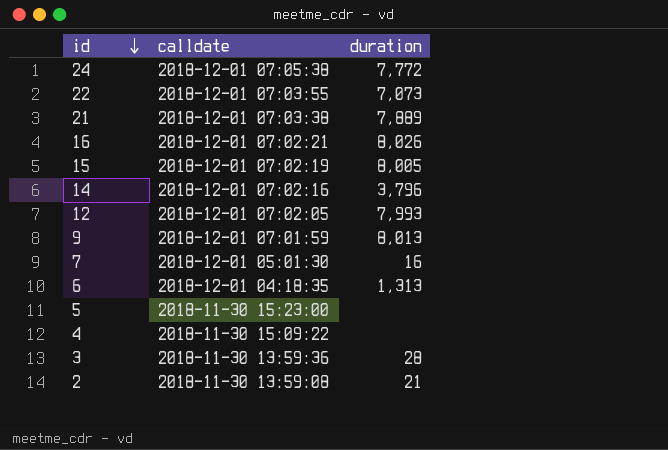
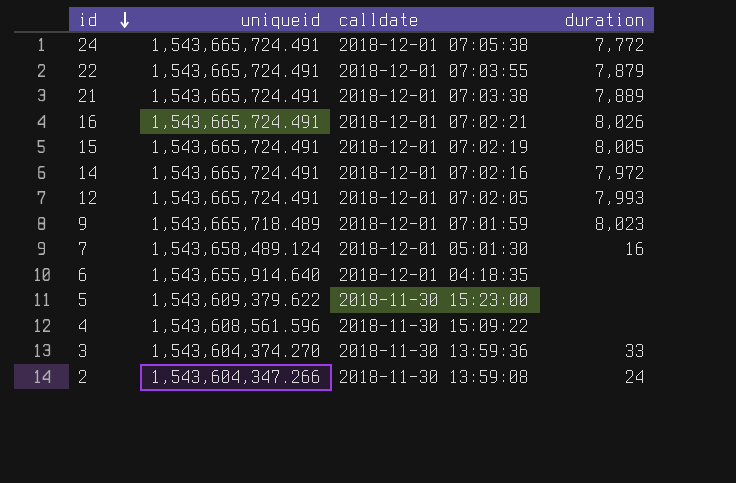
column uniqueid | position: none -> 2
22 | duration: 7,073 -> 7,879
14 | duration: 3,796 -> 7,972
9 | duration: 8,013 -> 8,023
6 | duration: 1,313 -> none
3 | duration: 28 -> 33
2 | duration: 21 -> 24

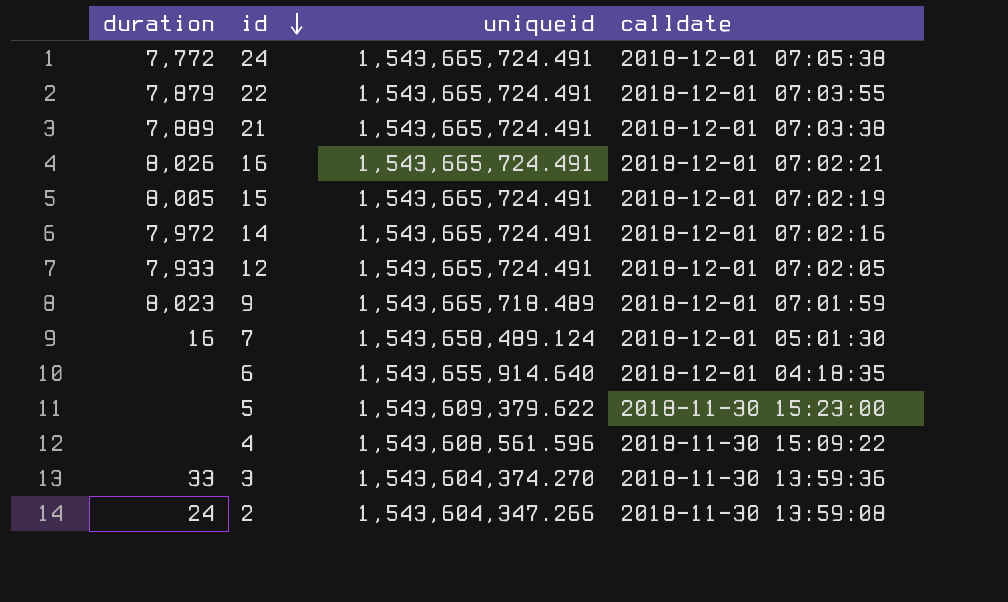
column duration | position: 4 -> 1
12 | duration: 7,993 -> 7,933

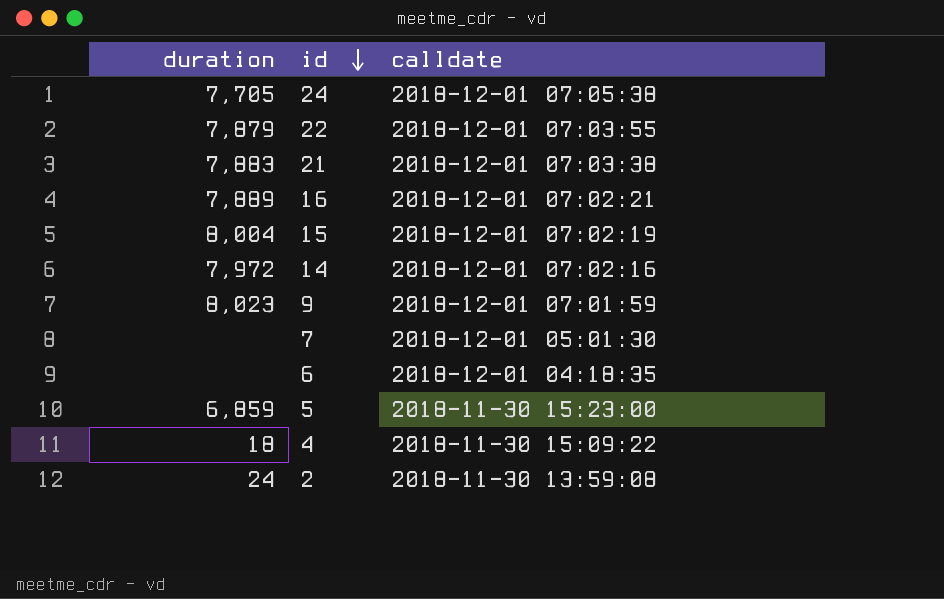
column uniqueid | position: 3 -> none
row 12: 7,933 | 1,543,665,724.491 | 2018-12-01 07:02:05 -> none
row 3: 33 | 1,543,604,374.270 | 2018-11-30 13:59:36 -> none
24 | duration: 7,772 -> 7,705
21 | duration: 7,889 -> 7,883
16 | duration: 8,026 -> 7,889
15 | duration: 8,005 -> 8,004
7 | duration: 16 -> none
5 | duration: none -> 6,859
4 | duration: none -> 18

